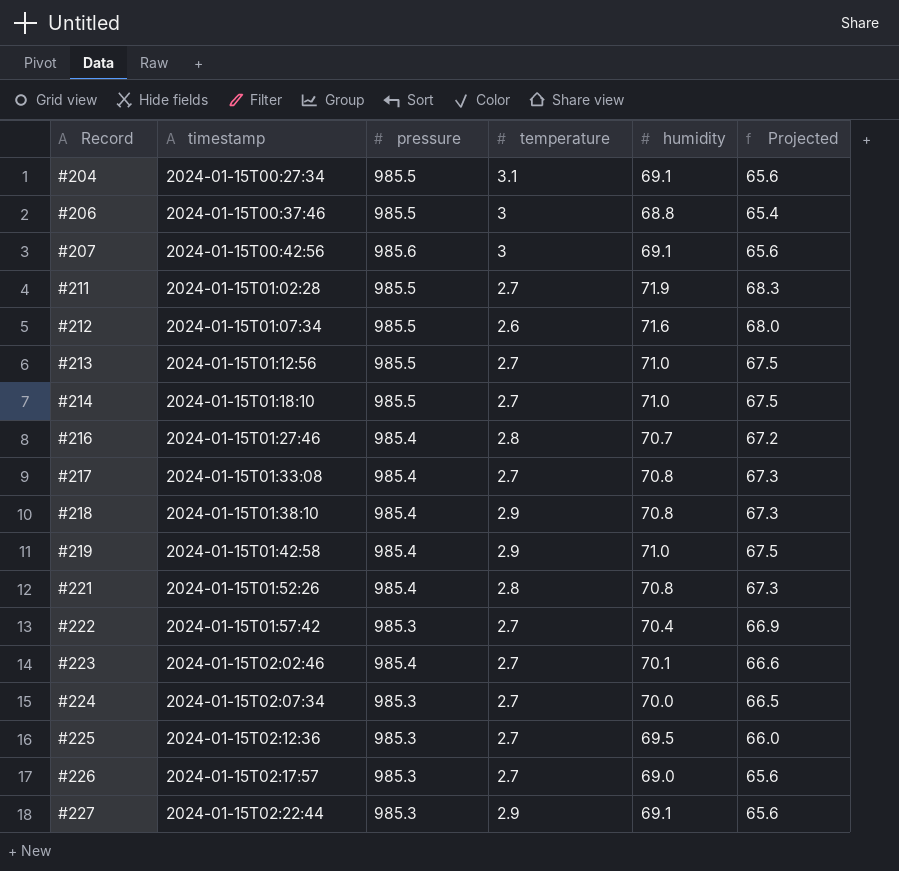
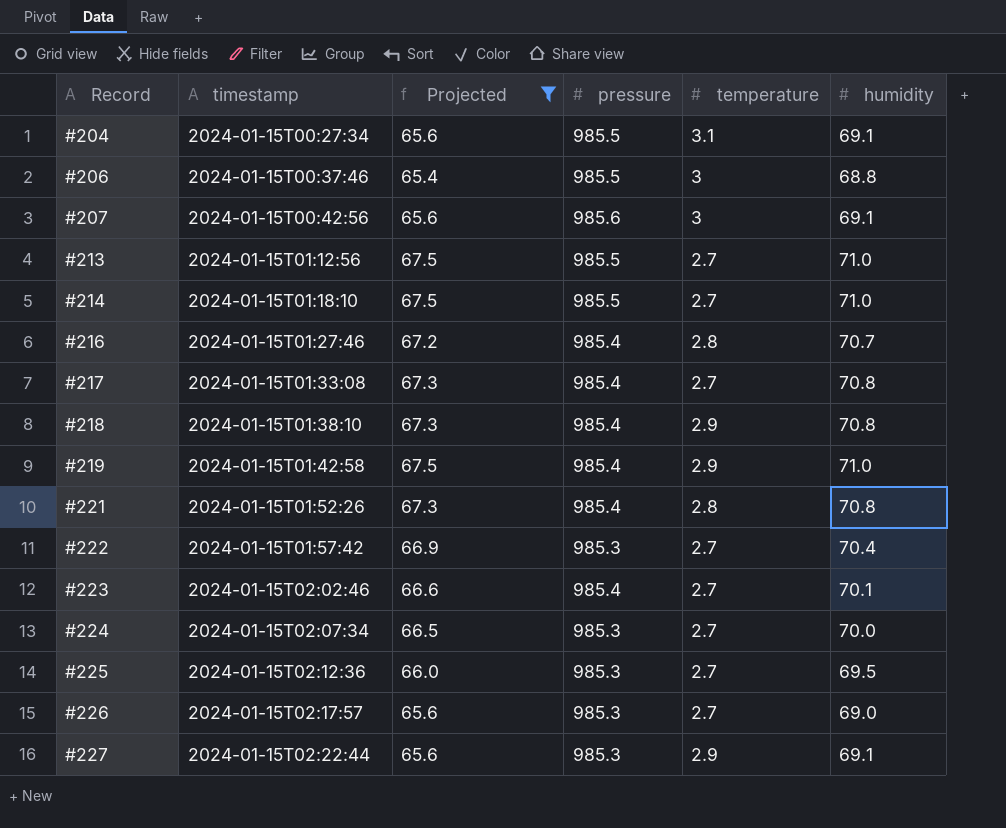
filter: none -> Projected <= 67.5
column Projected | position: 6 -> 3

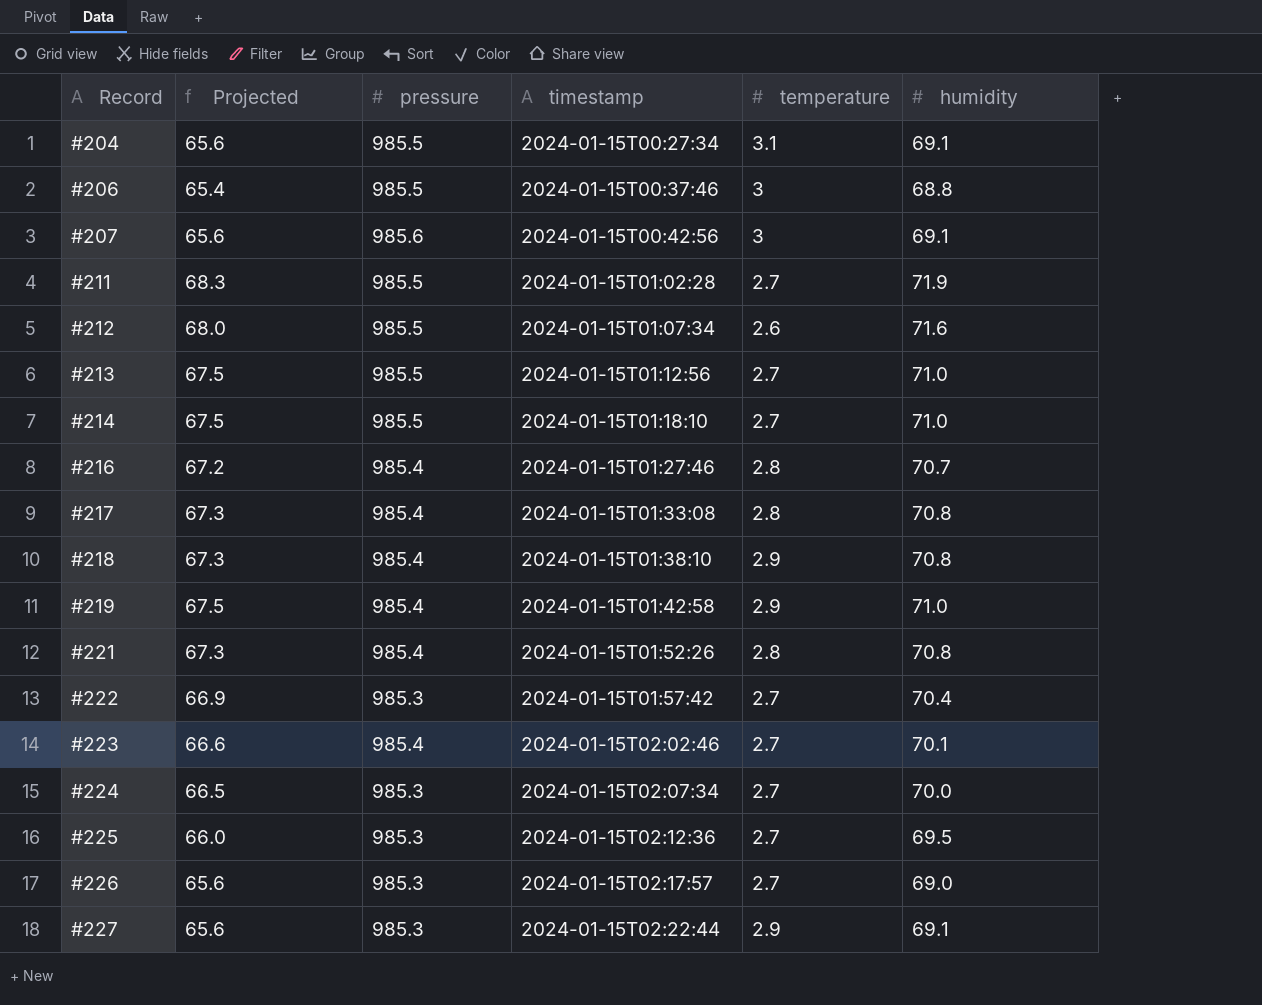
filter: Projected <= 67.5 -> none
column timestamp | position: 2 -> 4
#217 | temperature: 2.7 -> 2.8

